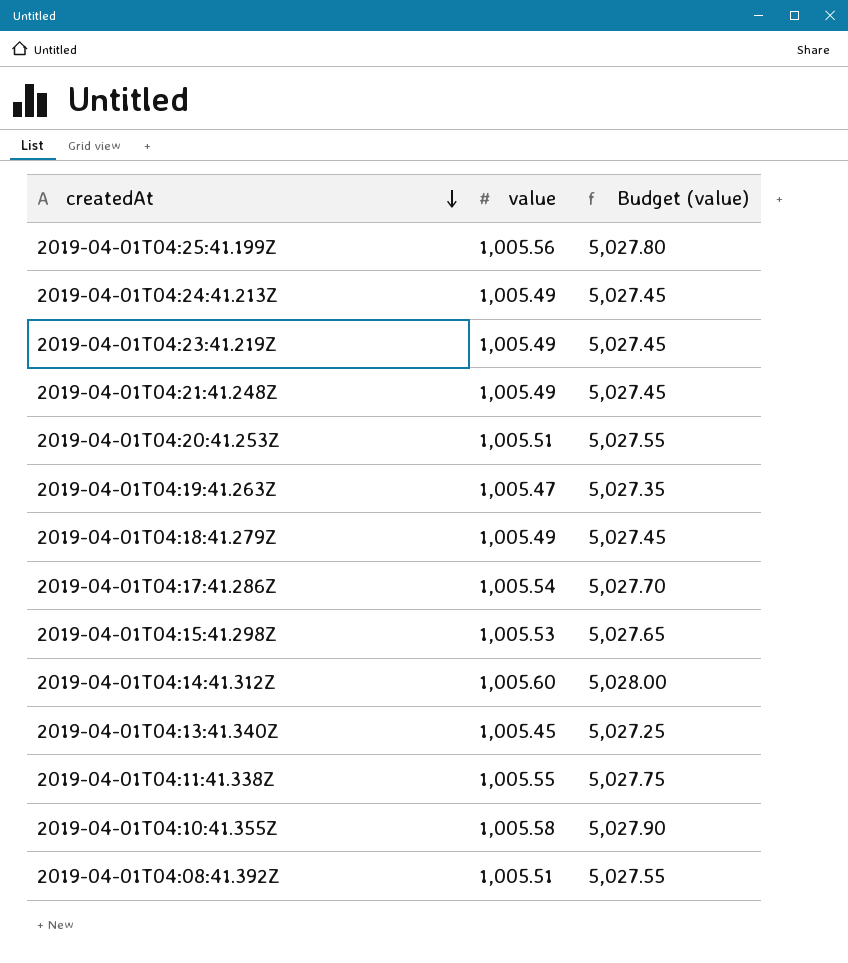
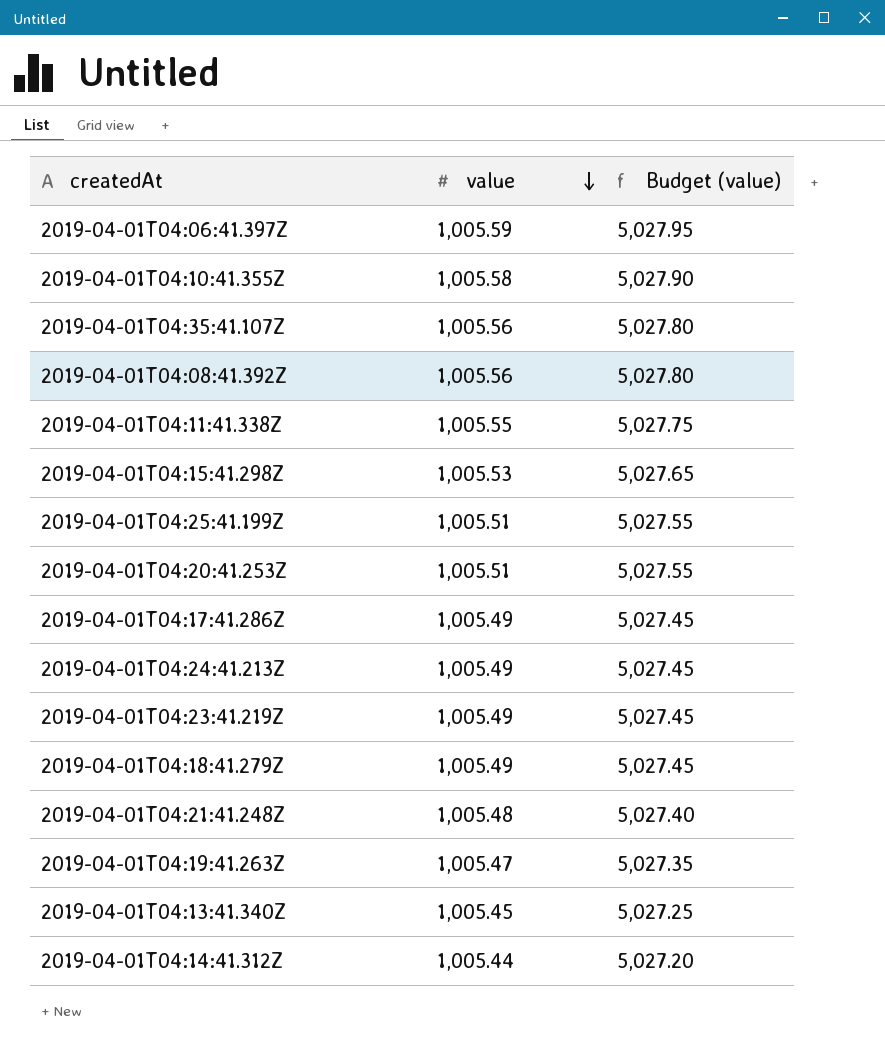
row order: createdAt descending -> value descending
row 2019-04-01T04:06:41.397Z: none -> 1,005.59 | 5,027.95
row 2019-04-01T04:35:41.107Z: none -> 1,005.56 | 5,027.80
2019-04-01T04:08:41.392Z | value: 1,005.51 -> 1,005.56
2019-04-01T04:08:41.392Z | Budget (value): 5,027.55 -> 5,027.80
2019-04-01T04:25:41.199Z | value: 1,005.56 -> 1,005.51
2019-04-01T04:25:41.199Z | Budget (value): 5,027.80 -> 5,027.55
2019-04-01T04:17:41.286Z | value: 1,005.54 -> 1,005.49
2019-04-01T04:17:41.286Z | Budget (value): 5,027.70 -> 5,027.45
2019-04-01T04:21:41.248Z | value: 1,005.49 -> 1,005.48
2019-04-01T04:21:41.248Z | Budget (value): 5,027.45 -> 5,027.40
2019-04-01T04:14:41.312Z | value: 1,005.60 -> 1,005.44
2019-04-01T04:14:41.312Z | Budget (value): 5,028.00 -> 5,027.20

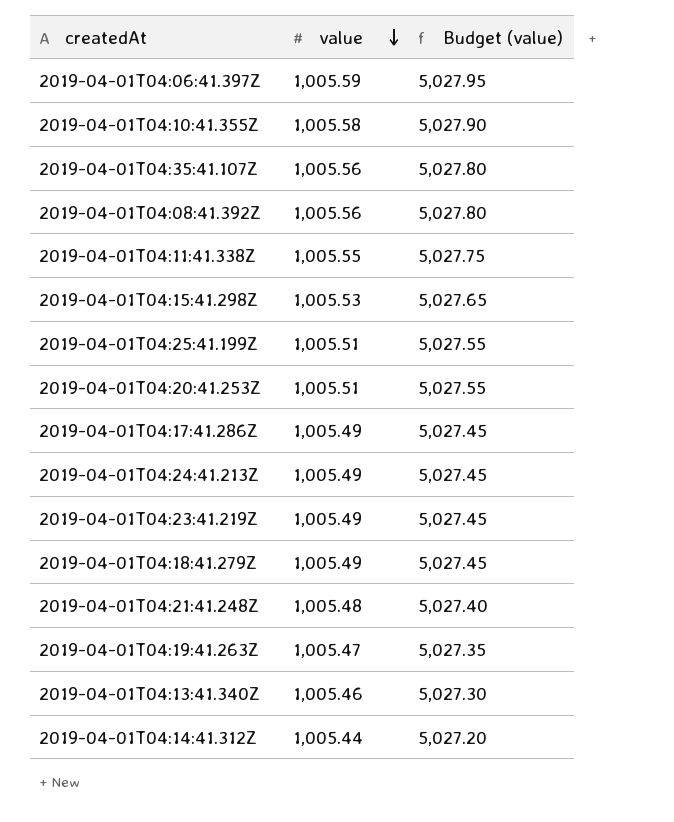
2019-04-01T04:13:41.340Z | value: 1,005.45 -> 1,005.46
2019-04-01T04:13:41.340Z | Budget (value): 5,027.25 -> 5,027.30

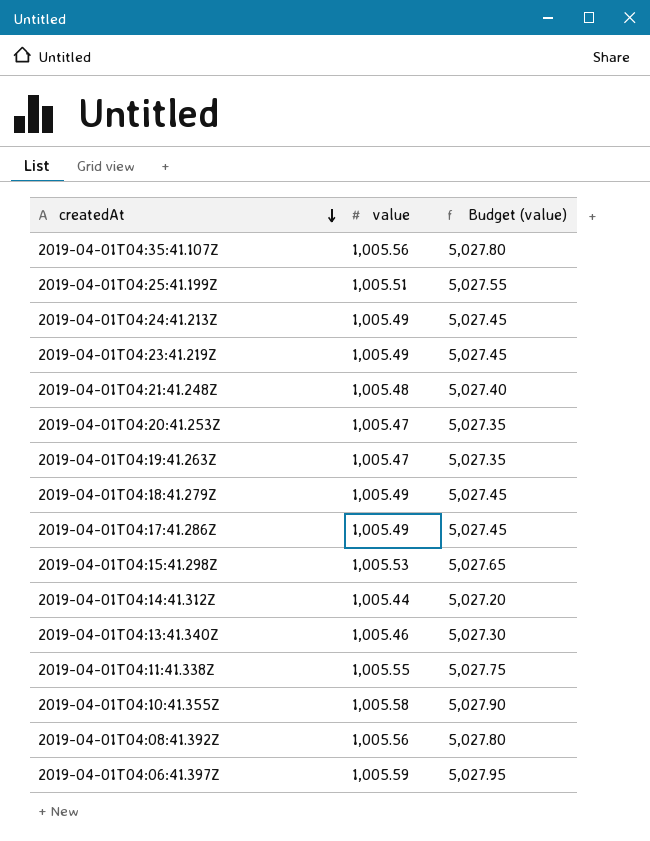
row order: value descending -> createdAt descending
2019-04-01T04:20:41.253Z | value: 1,005.51 -> 1,005.47
2019-04-01T04:20:41.253Z | Budget (value): 5,027.55 -> 5,027.35

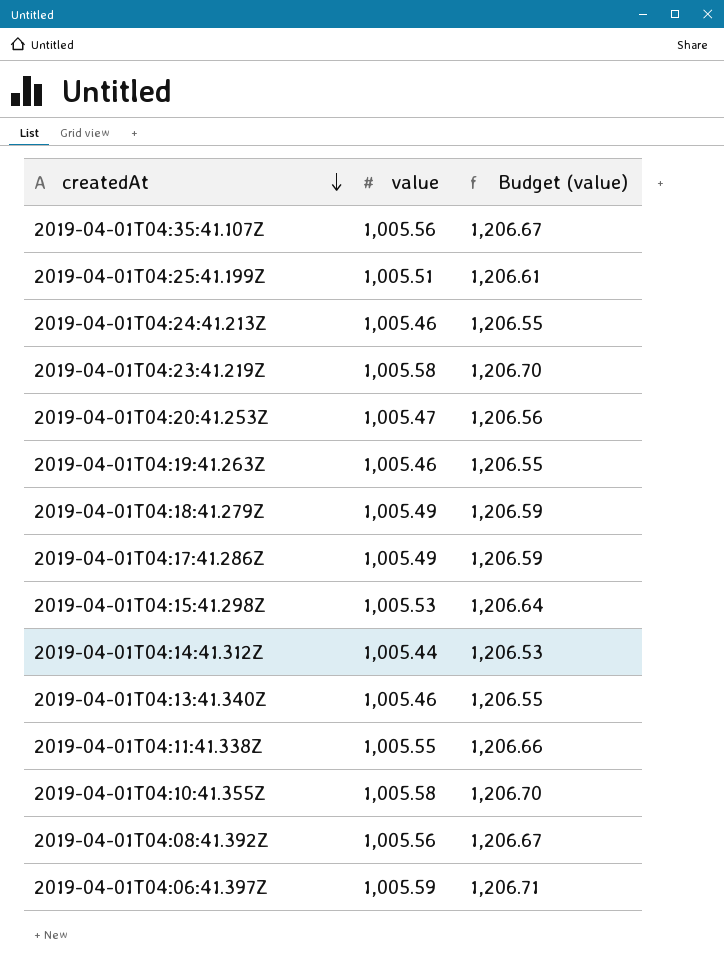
column Budget (value) | formula: [value] * 5 -> [value] * 1.2
row 2019-04-01T04:21:41.248Z: 1,005.48 | 5,027.40 -> none
2019-04-01T04:24:41.213Z | value: 1,005.49 -> 1,005.46
2019-04-01T04:23:41.219Z | value: 1,005.49 -> 1,005.58
2019-04-01T04:19:41.263Z | value: 1,005.47 -> 1,005.46

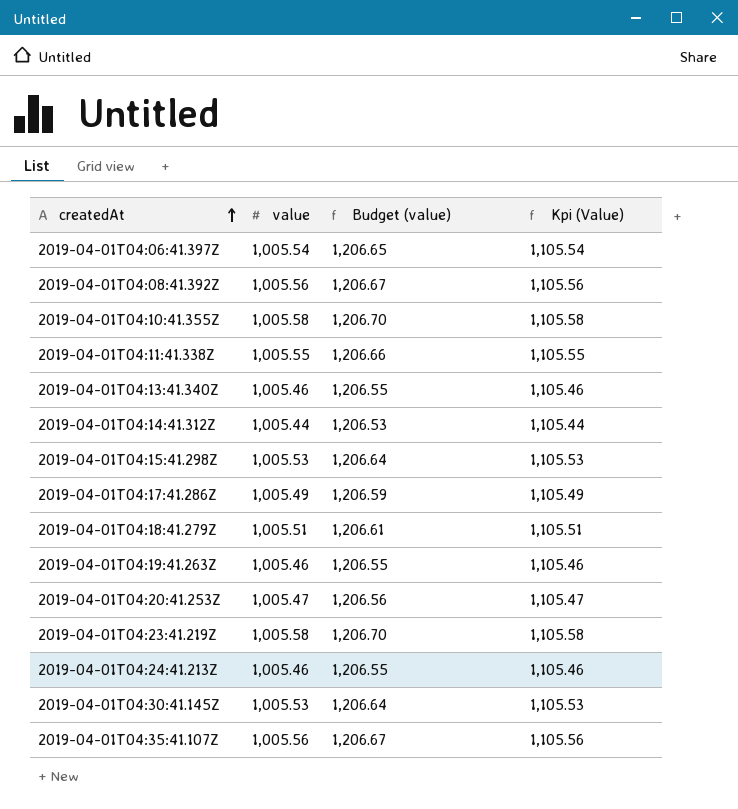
row order: createdAt descending -> createdAt ascending
column Kpi (Value) | formula: none -> [value] + 100
row 2019-04-01T04:25:41.199Z: 1,005.51 | 1,206.61 -> none
2019-04-01T04:06:41.397Z | value: 1,005.59 -> 1,005.54
2019-04-01T04:06:41.397Z | Budget (value): 1,206.71 -> 1,206.65
2019-04-01T04:18:41.279Z | value: 1,005.49 -> 1,005.51
2019-04-01T04:18:41.279Z | Budget (value): 1,206.59 -> 1,206.61
row 2019-04-01T04:30:41.145Z: none -> 1,005.53 | 1,206.64 | 1,105.53

